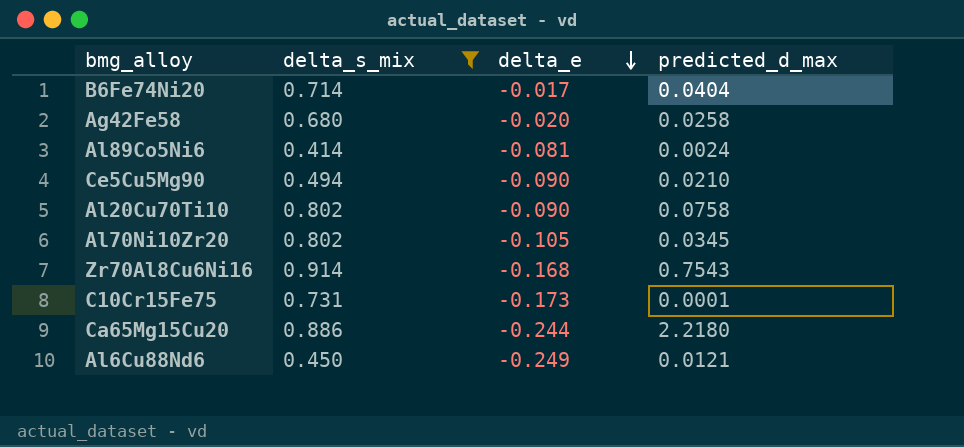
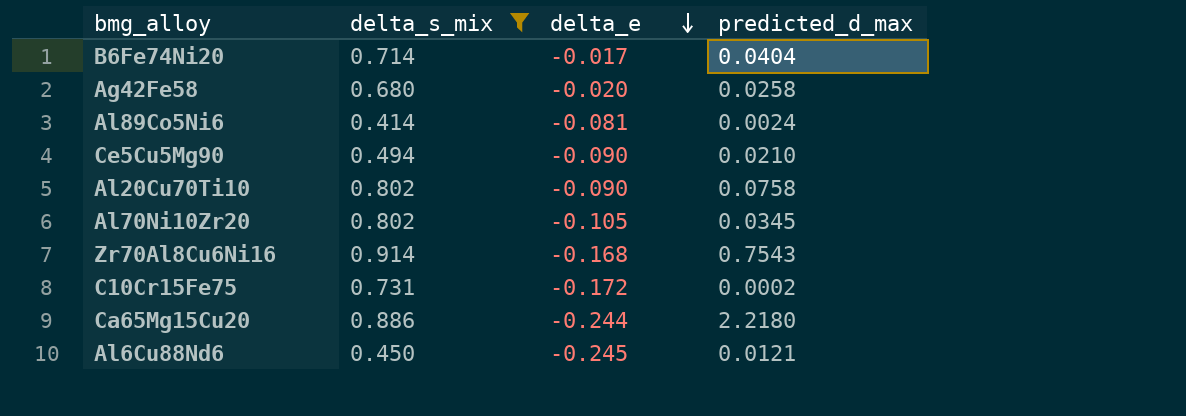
C10Cr15Fe75 | delta_e: -0.173 -> -0.172
C10Cr15Fe75 | predicted_d_max: 0.0001 -> 0.0002
Al6Cu88Nd6 | delta_e: -0.249 -> -0.245

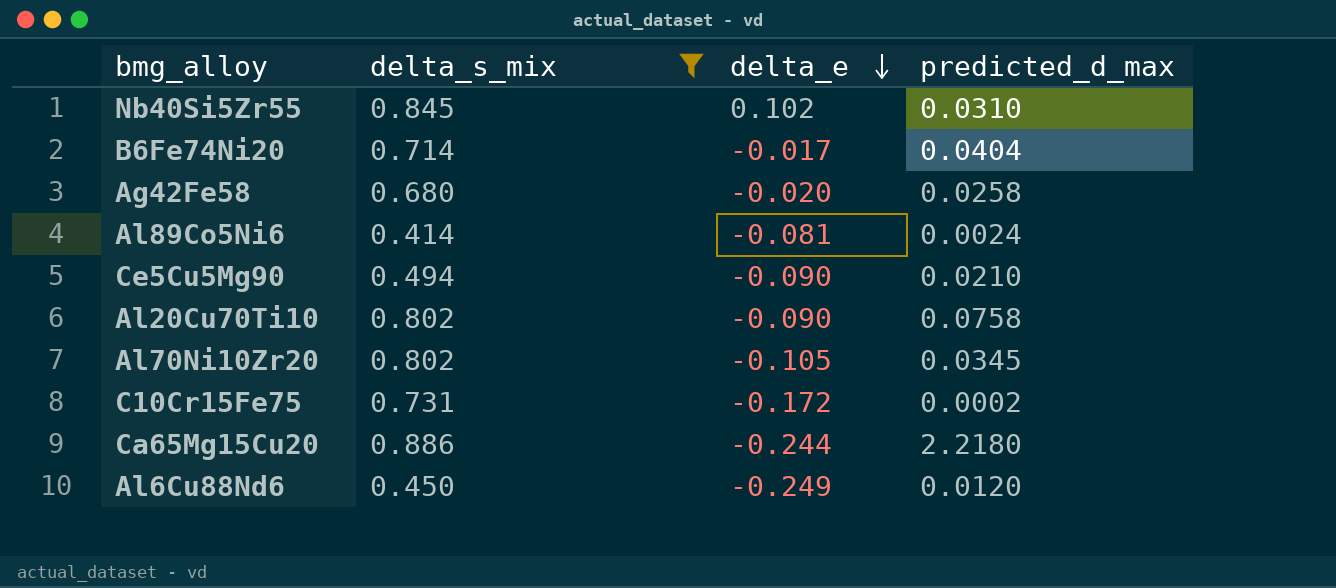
row Zr70Al8Cu6Ni16: 0.914 | -0.168 | 0.7543 -> none
row Nb40Si5Zr55: none -> 0.845 | 0.102 | 0.0310
Al6Cu88Nd6 | delta_e: -0.245 -> -0.249
Al6Cu88Nd6 | predicted_d_max: 0.0121 -> 0.0120

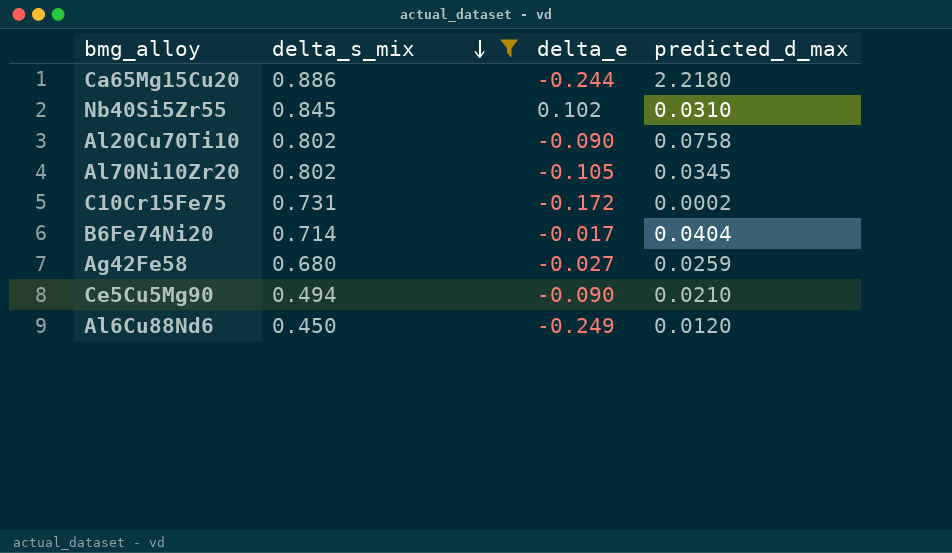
row order: delta_e descending -> delta_s_mix descending
row Al89Co5Ni6: 0.414 | -0.081 | 0.0024 -> none
Ag42Fe58 | delta_e: -0.020 -> -0.027
Ag42Fe58 | predicted_d_max: 0.0258 -> 0.0259

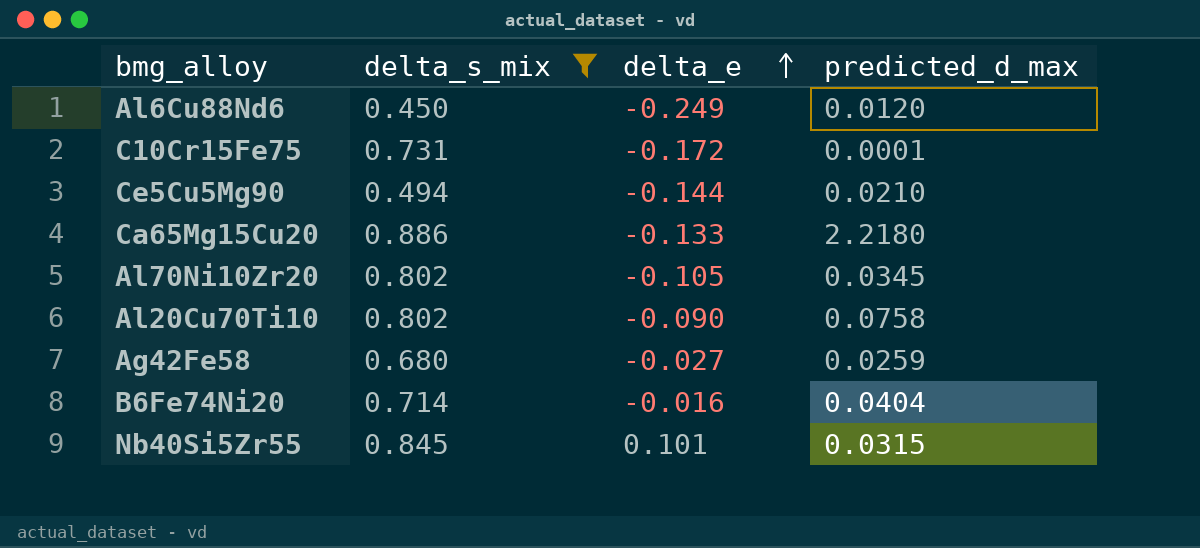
row order: delta_s_mix descending -> delta_e ascending
C10Cr15Fe75 | predicted_d_max: 0.0002 -> 0.0001
Ce5Cu5Mg90 | delta_e: -0.090 -> -0.144
Ca65Mg15Cu20 | delta_e: -0.244 -> -0.133
B6Fe74Ni20 | delta_e: -0.017 -> -0.016
Nb40Si5Zr55 | delta_e: 0.102 -> 0.101
Nb40Si5Zr55 | predicted_d_max: 0.0310 -> 0.0315

